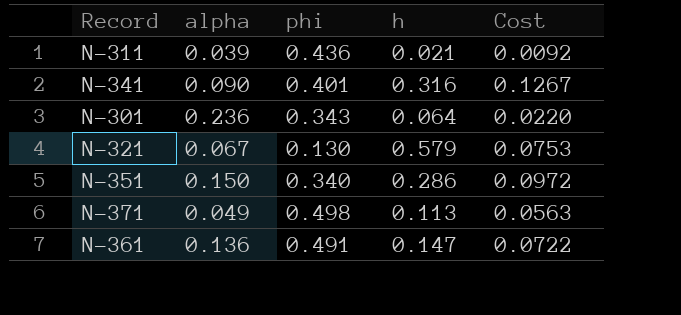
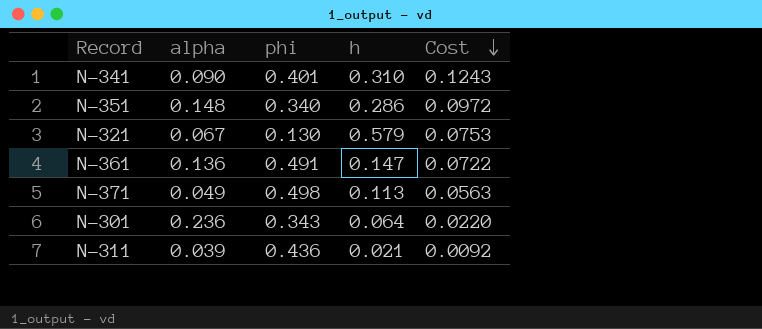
row order: none -> Cost descending
N-341 | h: 0.316 -> 0.310
N-341 | Cost: 0.1267 -> 0.1243
N-351 | alpha: 0.150 -> 0.148

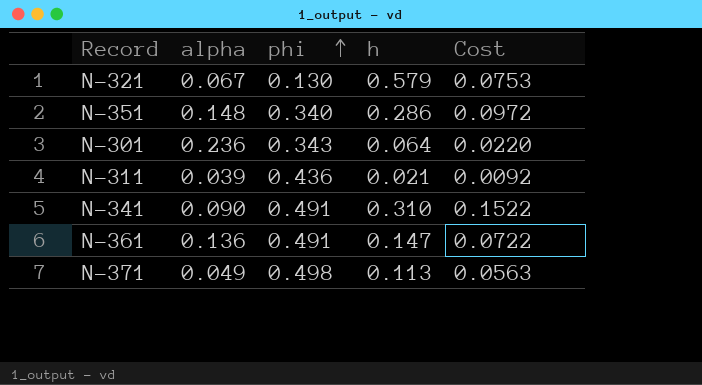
row order: Cost descending -> phi ascending
N-341 | phi: 0.401 -> 0.491
N-341 | Cost: 0.1243 -> 0.1522

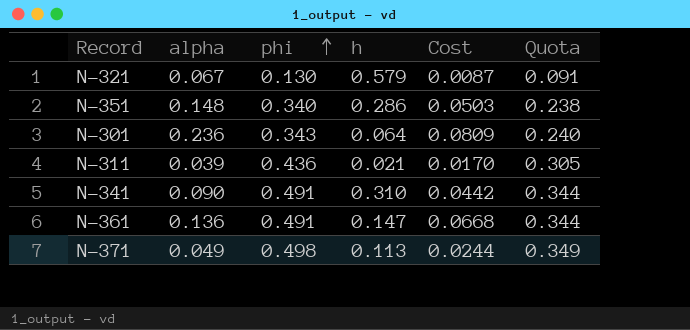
column Cost | formula: [phi] * [h] -> [alpha] * [phi]
column Quota | formula: none -> [phi] * 0.7

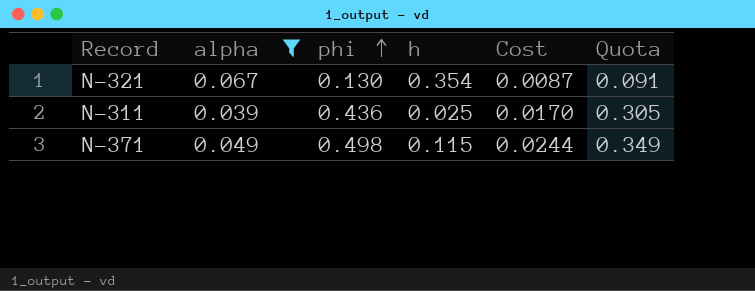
filter: none -> alpha <= 0.067
N-321 | h: 0.579 -> 0.354
N-311 | h: 0.021 -> 0.025
N-371 | h: 0.113 -> 0.115

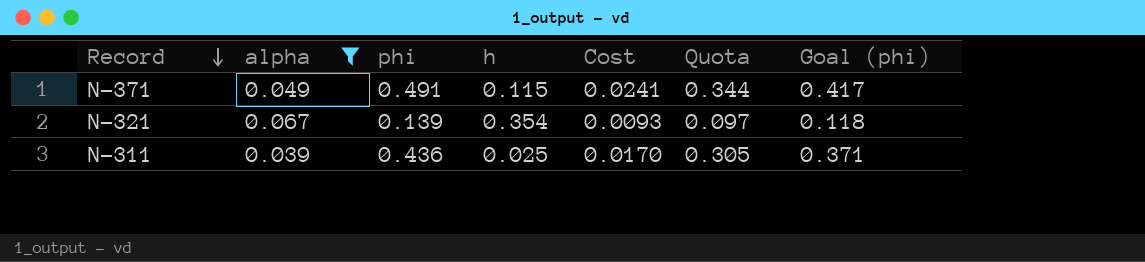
row order: phi ascending -> Record descending
column Goal (phi) | formula: none -> [phi] * 0.85
N-371 | phi: 0.498 -> 0.491
N-371 | Cost: 0.0244 -> 0.0241
N-371 | Quota: 0.349 -> 0.344
N-321 | phi: 0.130 -> 0.139
N-321 | Cost: 0.0087 -> 0.0093
N-321 | Quota: 0.091 -> 0.097

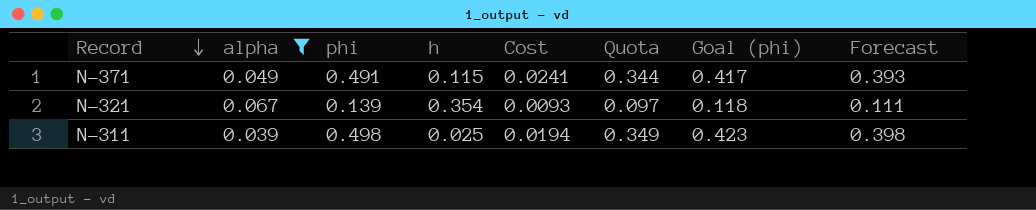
column Forecast | formula: none -> [phi] * 0.8
N-311 | phi: 0.436 -> 0.498
N-311 | Cost: 0.0170 -> 0.0194
N-311 | Quota: 0.305 -> 0.349
N-311 | Goal (phi): 0.371 -> 0.423

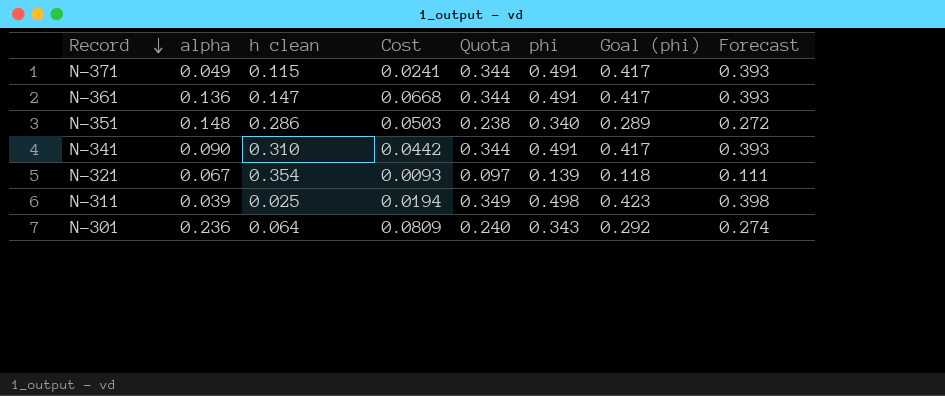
filter: alpha <= 0.067 -> none
column name: h -> h clean
column phi | position: 3 -> 6

